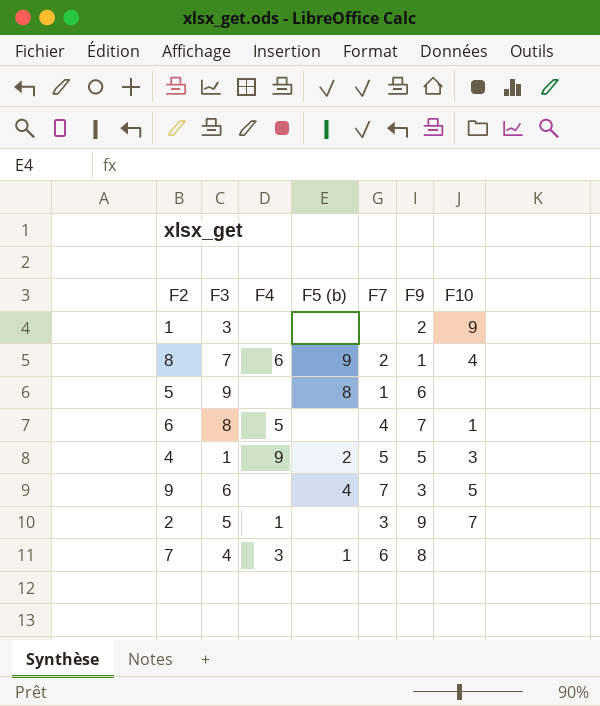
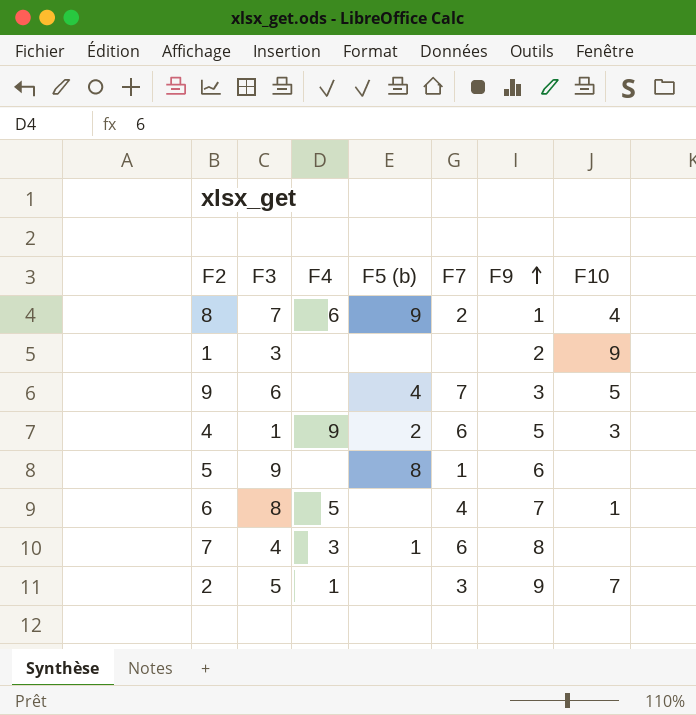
row order: none -> F9 ascending
4 | F7: 5 -> 6

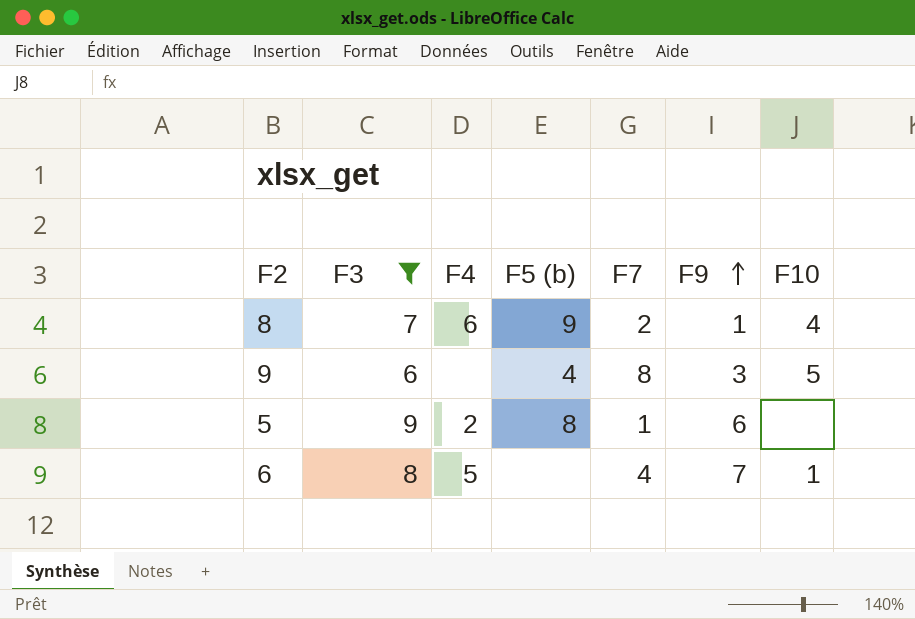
filter: none -> F3 >= 6
9 | F7: 7 -> 8
5 | F4: none -> 2

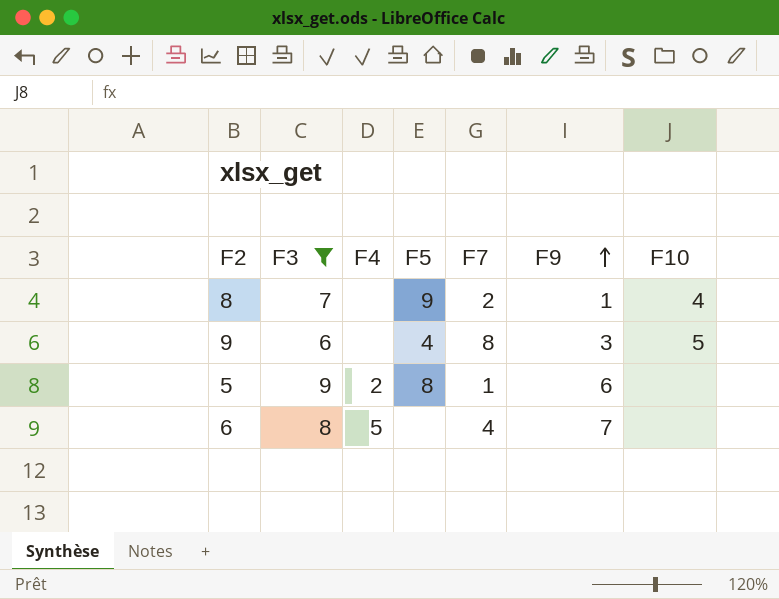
column name: F5 (b) -> F5
8 | F4: 6 -> none
6 | F10: 1 -> none

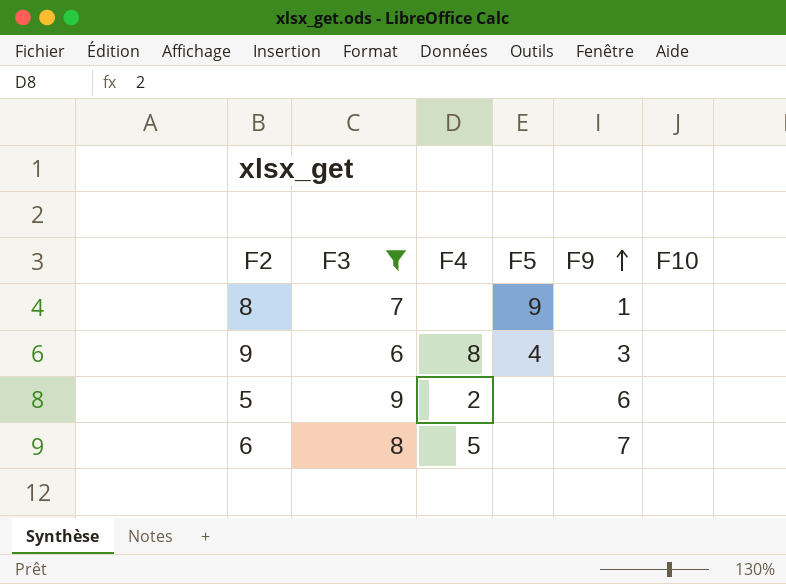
column F7 | position: 5 -> none
8 | F10: 4 -> none
9 | F4: none -> 8
9 | F10: 5 -> none
5 | F5: 8 -> none

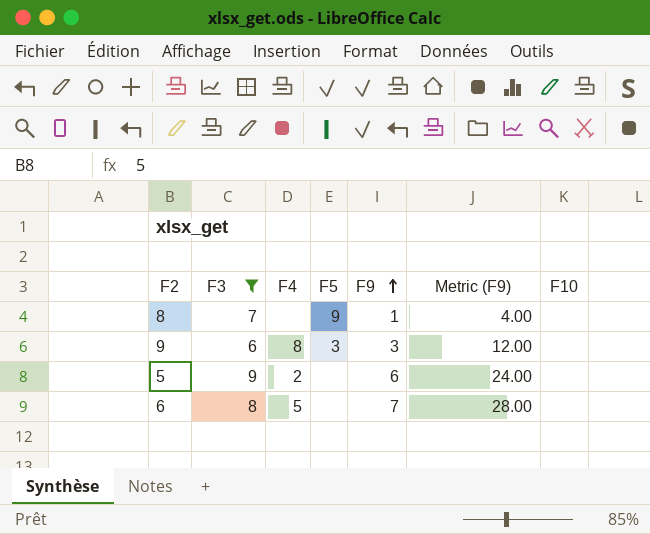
column Metric (F9) | formula: none -> [F9] * 4
9 | F5: 4 -> 3

